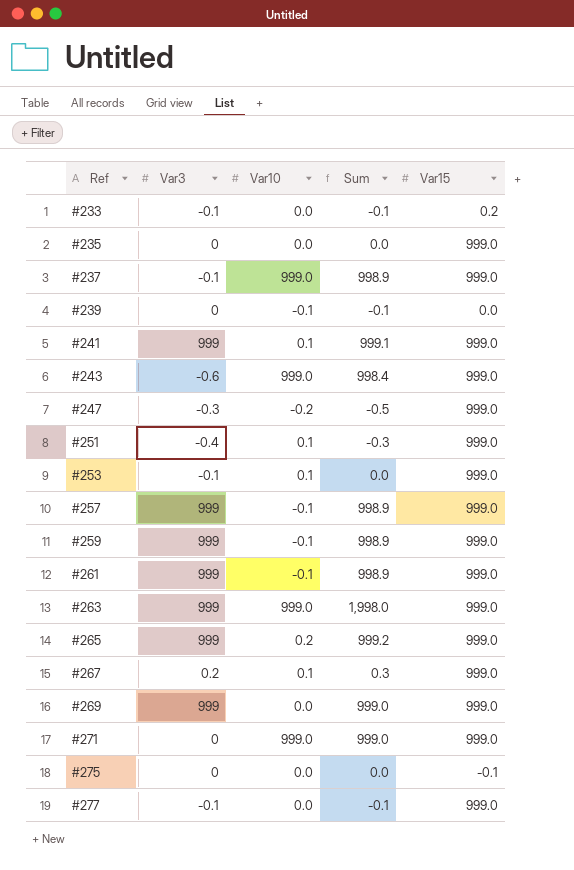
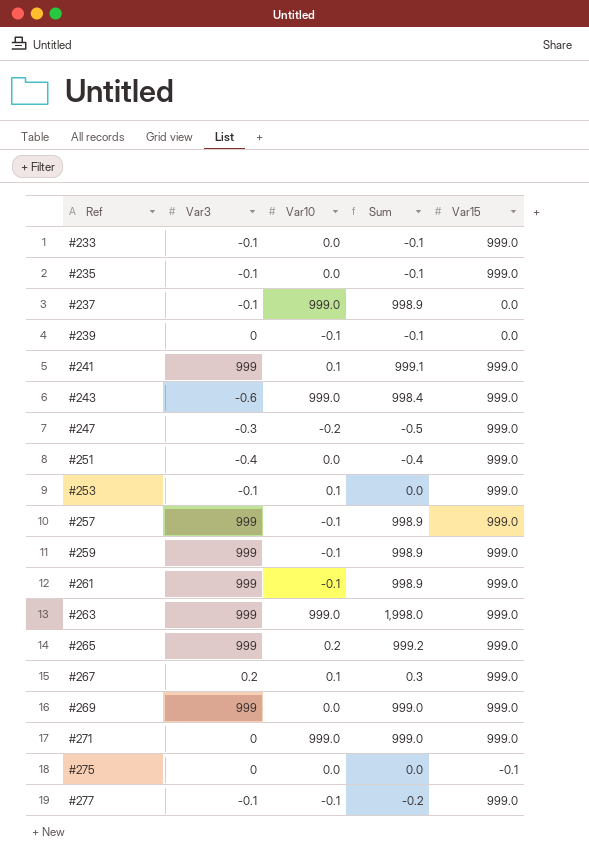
#233 | Var15: 0.2 -> 999.0
#235 | Var3: 0 -> -0.1
#235 | Sum: 0.0 -> -0.1
#237 | Var15: 999.0 -> 0.0
#251 | Var10: 0.1 -> 0.0
#251 | Sum: -0.3 -> -0.4
#277 | Var10: 0.0 -> -0.1
#277 | Sum: -0.1 -> -0.2

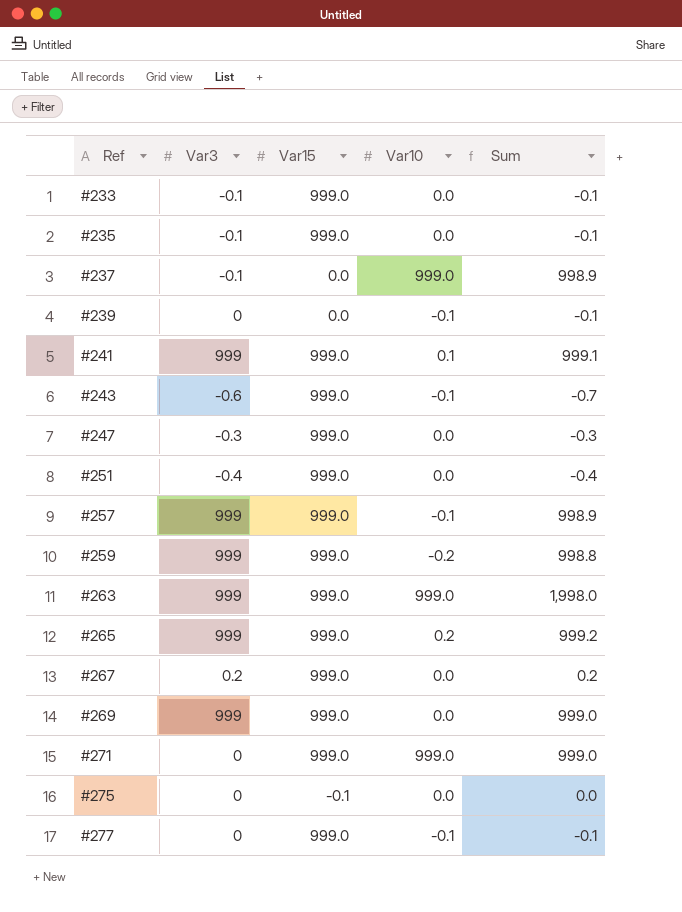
column Var15 | position: 5 -> 3
row #253: -0.1 | 0.1 | 0.0 | 999.0 -> none
row #261: 999 | -0.1 | 998.9 | 999.0 -> none
#243 | Var10: 999.0 -> -0.1
#243 | Sum: 998.4 -> -0.7
#247 | Var10: -0.2 -> 0.0
#247 | Sum: -0.5 -> -0.3
#259 | Var10: -0.1 -> -0.2
#259 | Sum: 998.9 -> 998.8
#267 | Var10: 0.1 -> 0.0
#267 | Sum: 0.3 -> 0.2
#277 | Var3: -0.1 -> 0
#277 | Sum: -0.2 -> -0.1

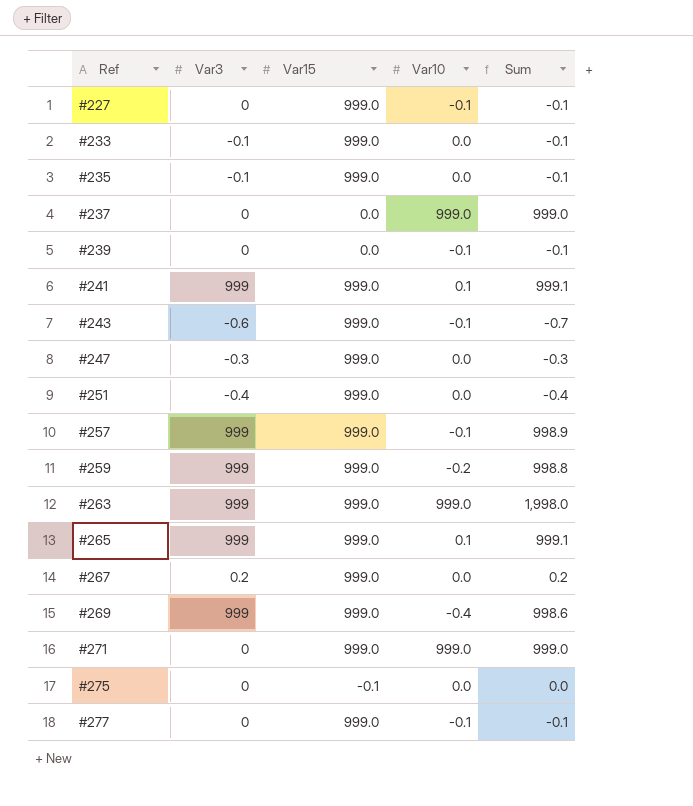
row #227: none -> 0 | 999.0 | -0.1 | -0.1
#237 | Var3: -0.1 -> 0
#237 | Sum: 998.9 -> 999.0
#265 | Var10: 0.2 -> 0.1
#265 | Sum: 999.2 -> 999.1
#269 | Var10: 0.0 -> -0.4
#269 | Sum: 999.0 -> 998.6

